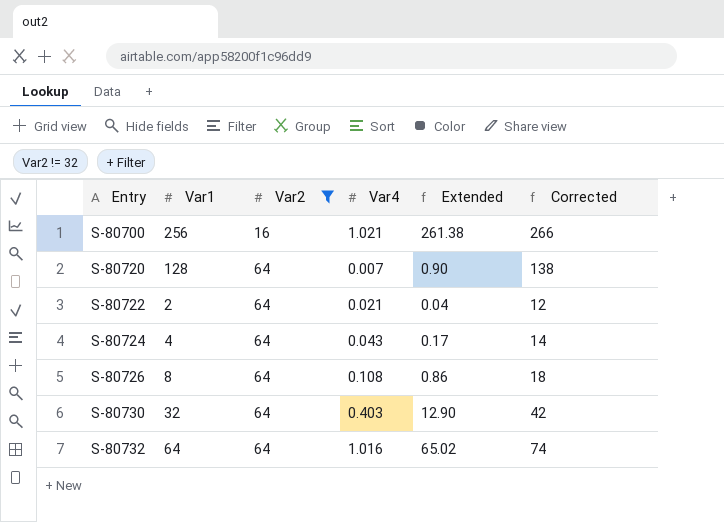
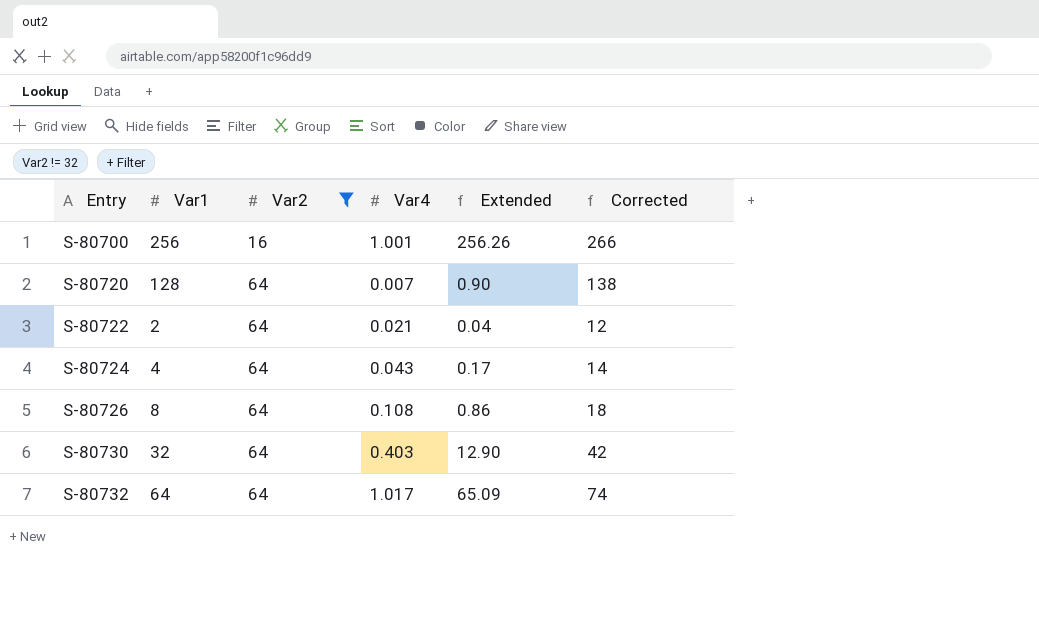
S-80700 | Var4: 1.021 -> 1.001
S-80700 | Extended: 261.38 -> 256.26
S-80732 | Var4: 1.016 -> 1.017
S-80732 | Extended: 65.02 -> 65.09

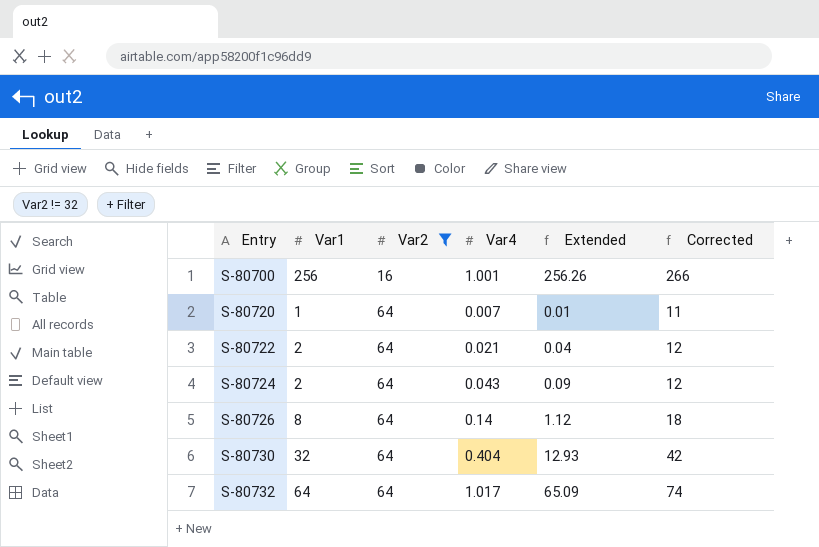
S-80720 | Var1: 128 -> 1
S-80720 | Extended: 0.90 -> 0.01
S-80720 | Corrected: 138 -> 11
S-80724 | Var1: 4 -> 2
S-80724 | Extended: 0.17 -> 0.09
S-80724 | Corrected: 14 -> 12
S-80726 | Var4: 0.108 -> 0.14
S-80726 | Extended: 0.86 -> 1.12
S-80730 | Var4: 0.403 -> 0.404
S-80730 | Extended: 12.90 -> 12.93

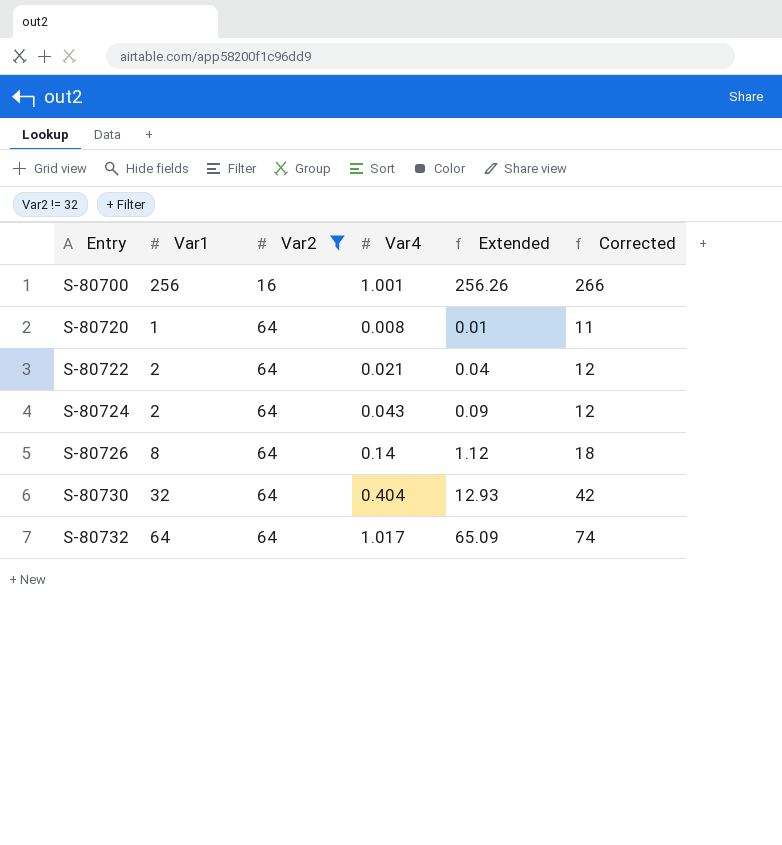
S-80720 | Var4: 0.007 -> 0.008

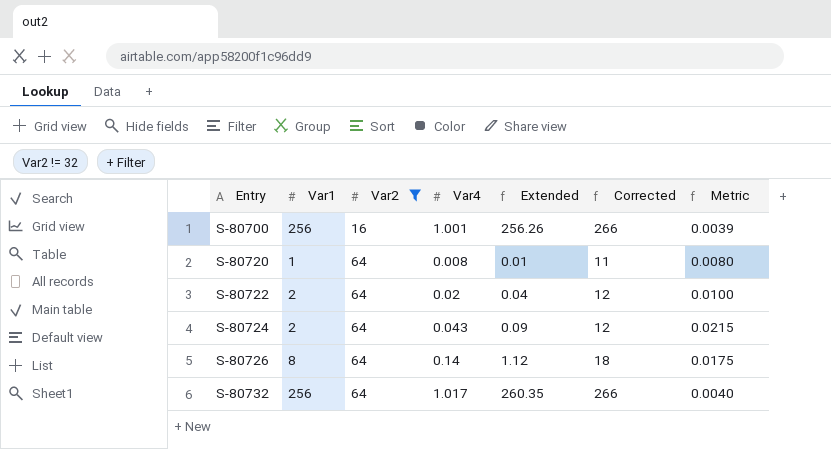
column Metric | formula: none -> [Var4] / [Var1]
row S-80730: 32 | 64 | 0.404 | 12.93 | 42 -> none
S-80722 | Var4: 0.021 -> 0.02
S-80732 | Var1: 64 -> 256
S-80732 | Extended: 65.09 -> 260.35
S-80732 | Corrected: 74 -> 266

